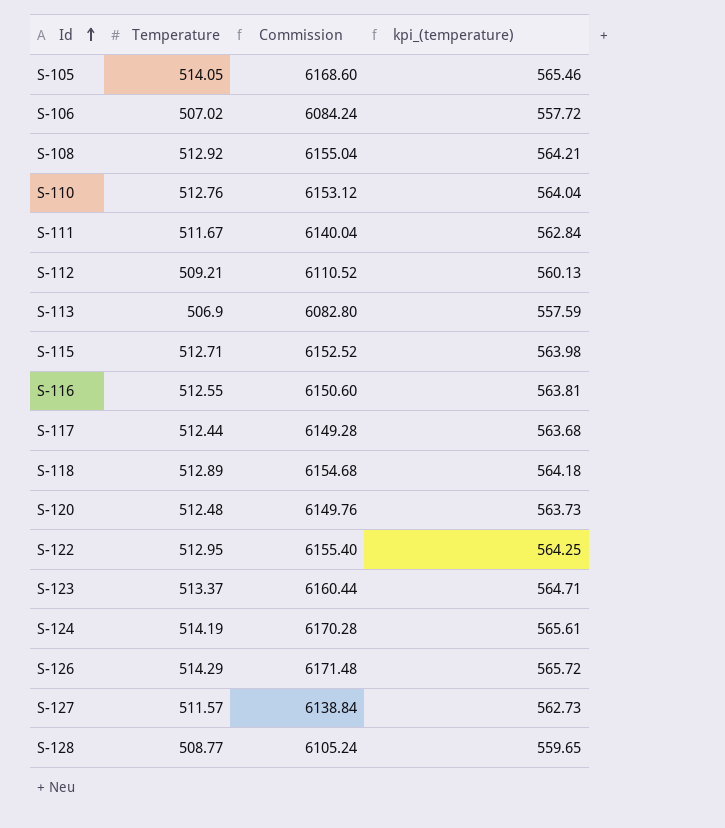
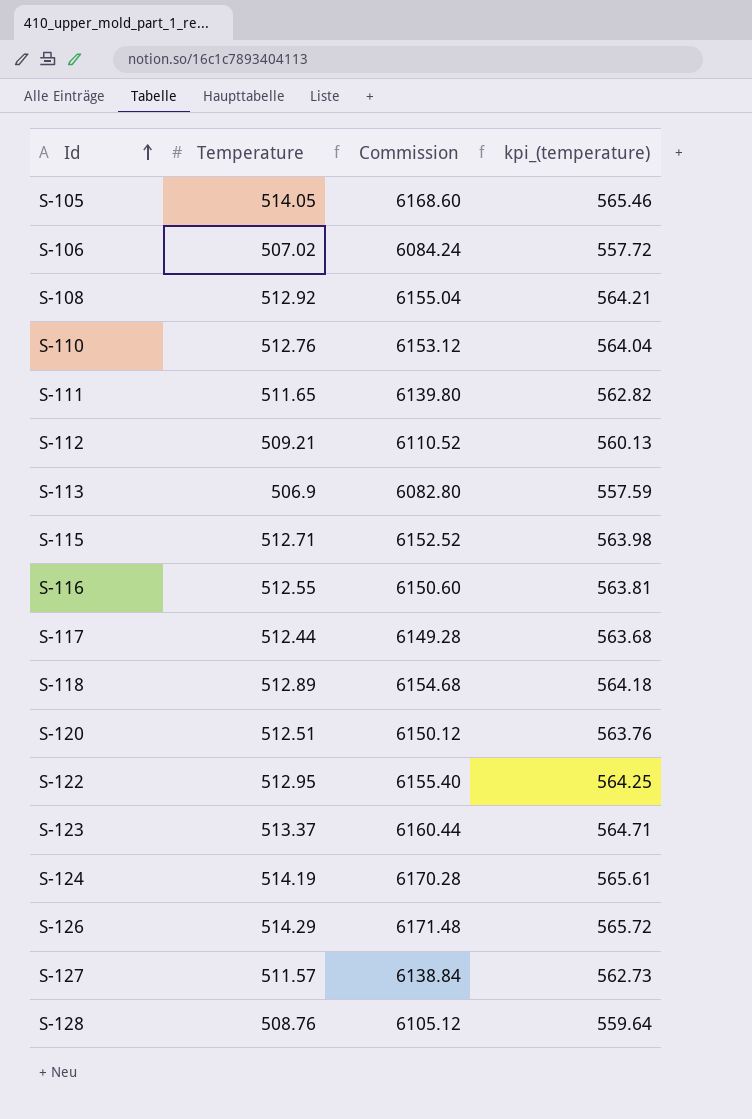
S-111 | Temperature: 511.67 -> 511.65
S-111 | Commission: 6140.04 -> 6139.80
S-111 | kpi_(temperature): 562.84 -> 562.82
S-120 | Temperature: 512.48 -> 512.51
S-120 | Commission: 6149.76 -> 6150.12
S-120 | kpi_(temperature): 563.73 -> 563.76
S-128 | Temperature: 508.77 -> 508.76
S-128 | Commission: 6105.24 -> 6105.12
S-128 | kpi_(temperature): 559.65 -> 559.64

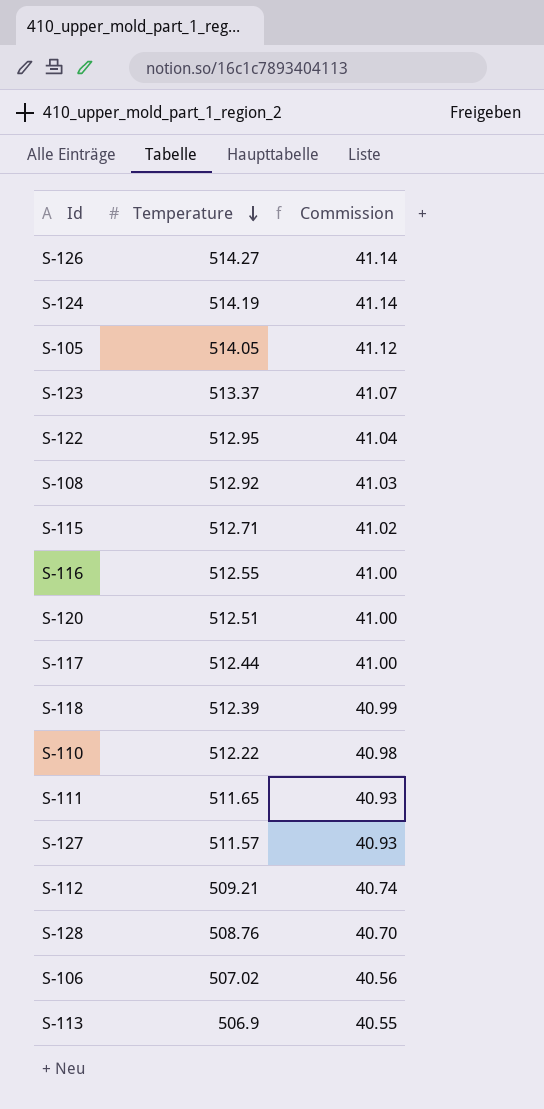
row order: Id ascending -> Temperature descending
column kpi_(temperature) | formula: [Temperature] * 1.1 -> none
column Commission | formula: [Temperature] * 12 -> [Temperature] * 0.08
S-126 | Temperature: 514.29 -> 514.27
S-118 | Temperature: 512.89 -> 512.39
S-110 | Temperature: 512.76 -> 512.22

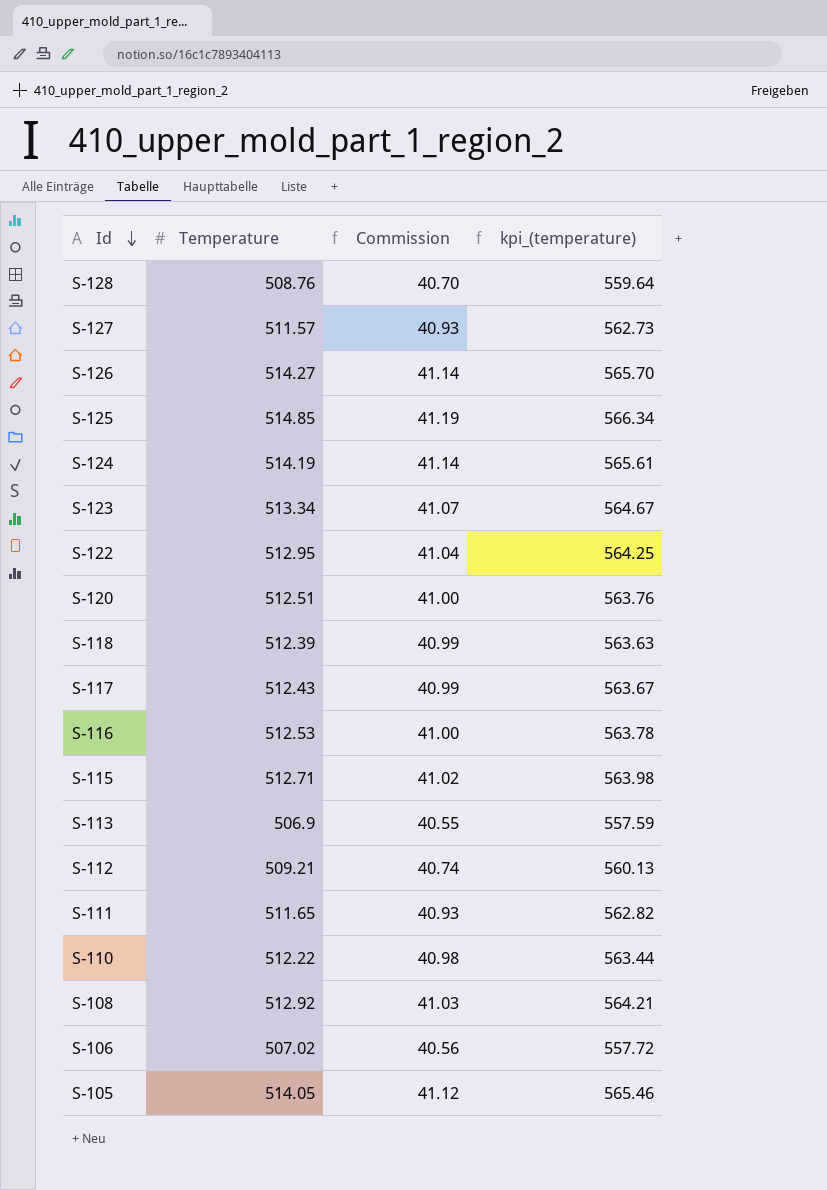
row order: Temperature descending -> Id descending
column kpi_(temperature) | formula: none -> [Temperature] * 1.1
row S-125: none -> 514.85 | 41.19 | 566.34
S-123 | Temperature: 513.37 -> 513.34
S-117 | Temperature: 512.44 -> 512.43
S-117 | Commission: 41.00 -> 40.99
S-116 | Temperature: 512.55 -> 512.53

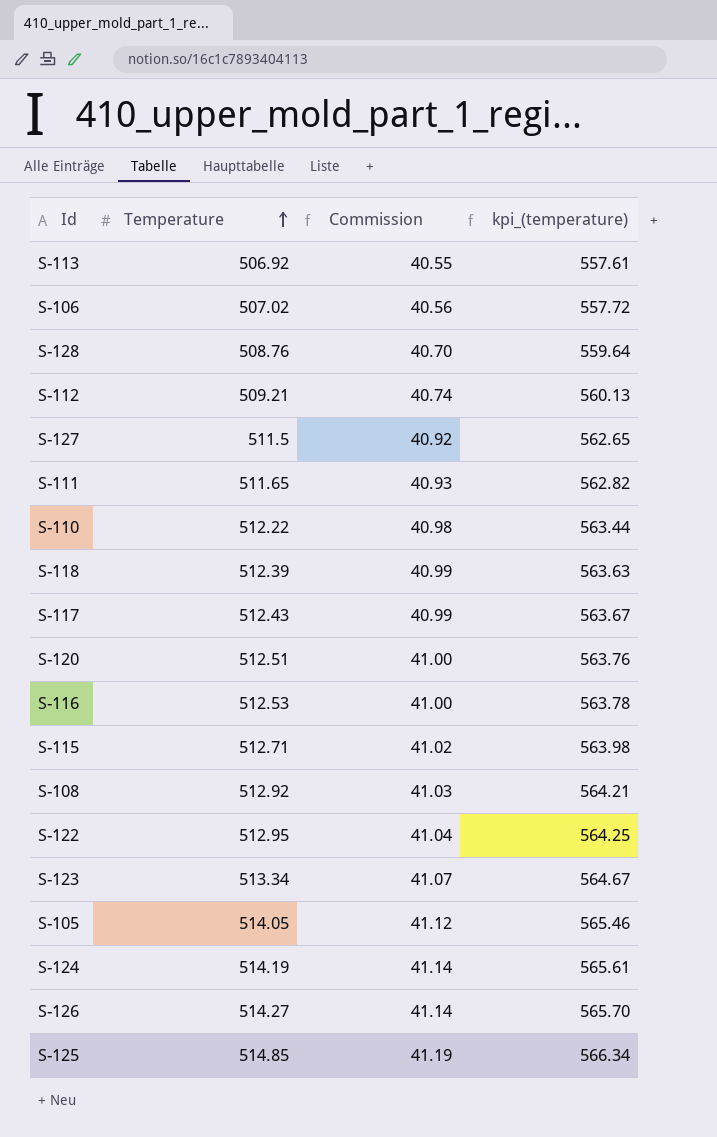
row order: Id descending -> Temperature ascending
S-113 | Temperature: 506.9 -> 506.92
S-113 | kpi_(temperature): 557.59 -> 557.61
S-127 | Temperature: 511.57 -> 511.5
S-127 | Commission: 40.93 -> 40.92
S-127 | kpi_(temperature): 562.73 -> 562.65

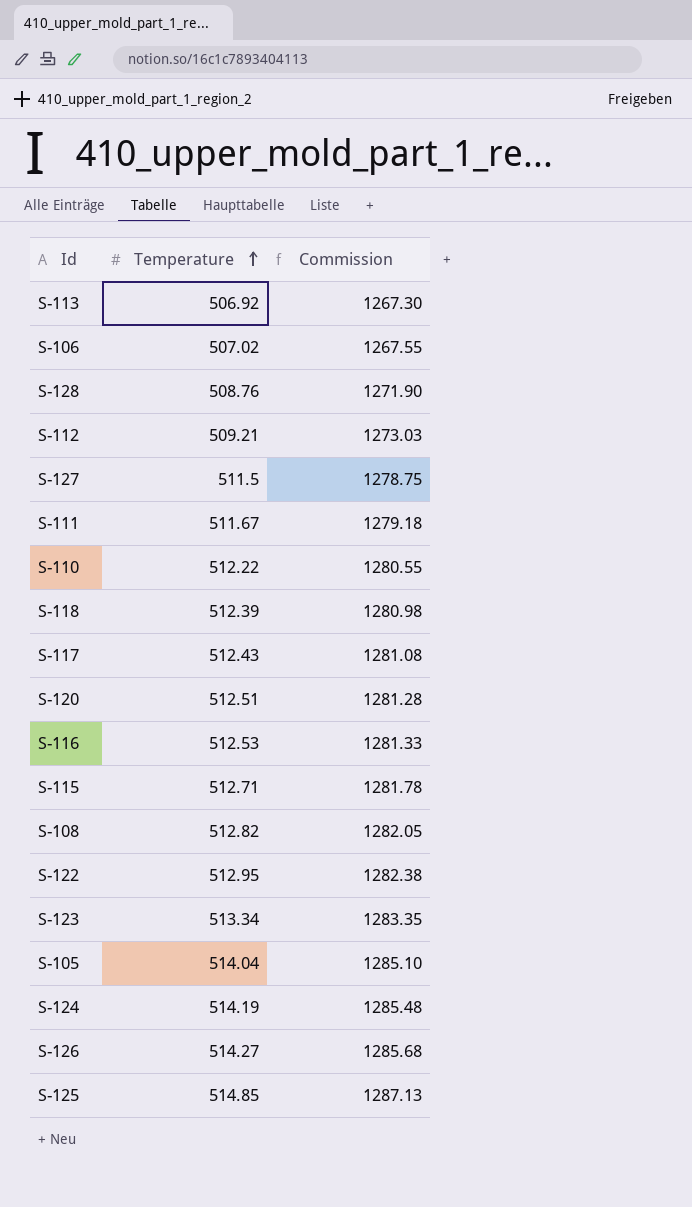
column kpi_(temperature) | formula: [Temperature] * 1.1 -> none
column Commission | formula: [Temperature] * 0.08 -> [Temperature] * 2.5
S-111 | Temperature: 511.65 -> 511.67
S-108 | Temperature: 512.92 -> 512.82
S-105 | Temperature: 514.05 -> 514.04

